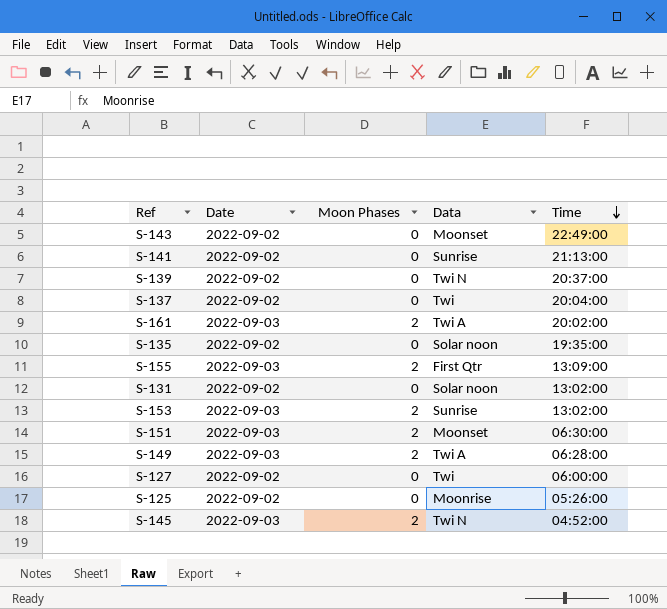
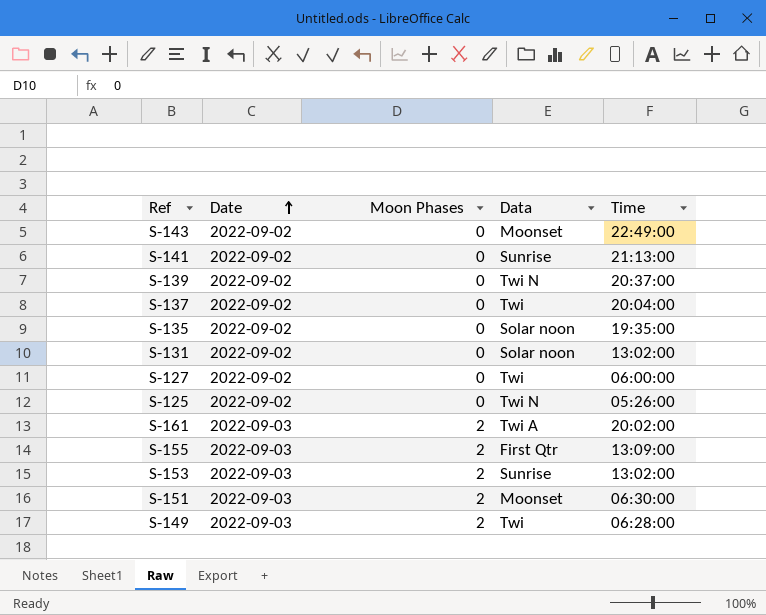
row order: Time descending -> Date ascending
row S-145: 2022-09-03 | 2 | Twi N | 04:52:00 -> none
S-125 | Data: Moonrise -> Twi N
S-149 | Data: Twi A -> Twi

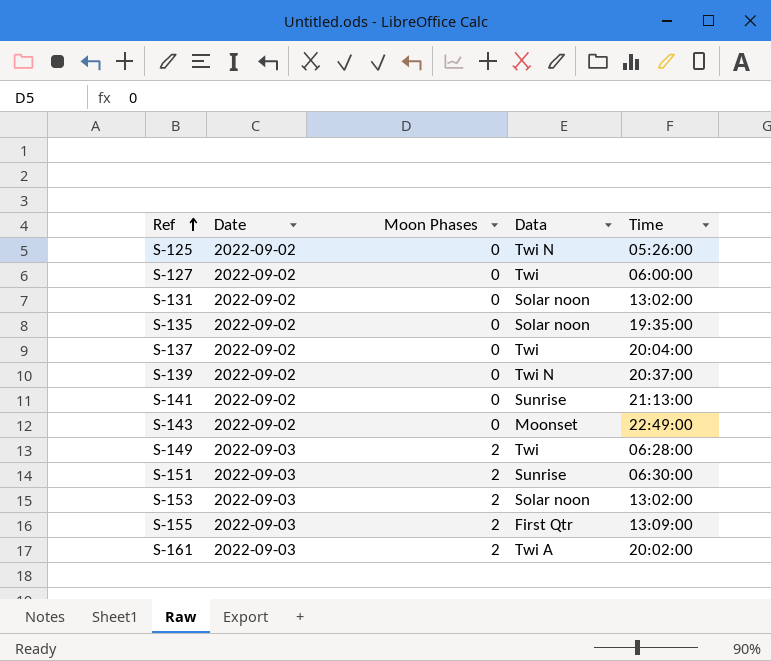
row order: Date ascending -> Ref ascending
S-151 | Data: Moonset -> Sunrise
S-153 | Data: Sunrise -> Solar noon

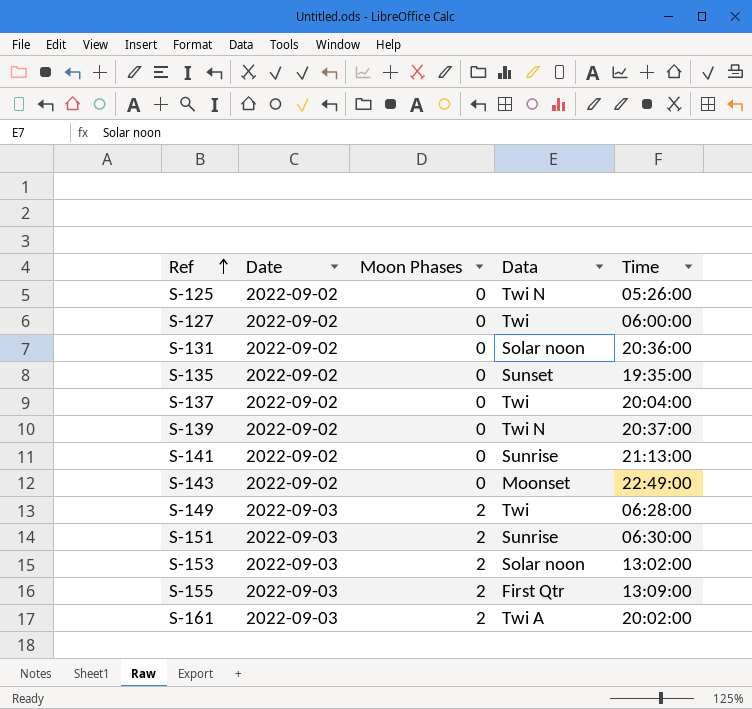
S-131 | Time: 13:02:00 -> 20:36:00
S-135 | Data: Solar noon -> Sunset

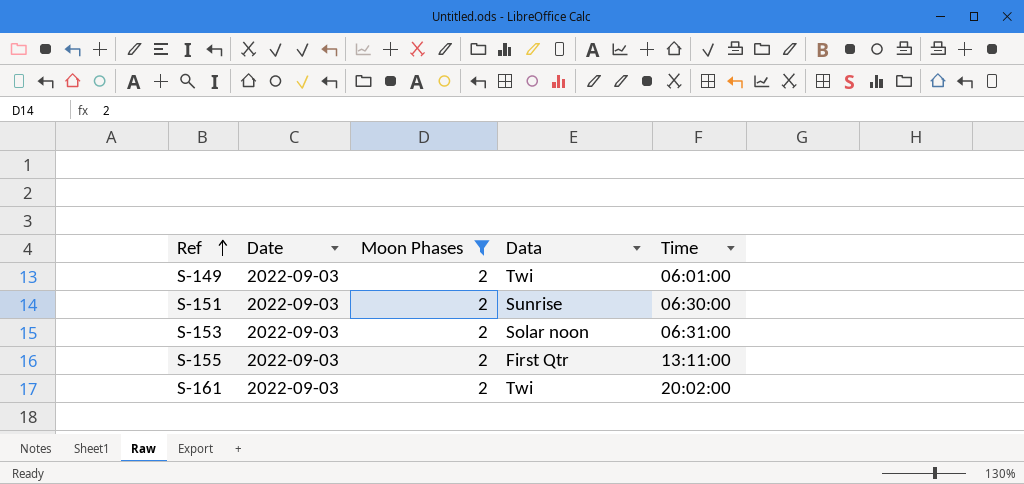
filter: none -> Moon Phases = 2
S-149 | Time: 06:28:00 -> 06:01:00
S-153 | Time: 13:02:00 -> 06:31:00
S-155 | Time: 13:09:00 -> 13:11:00
S-161 | Data: Twi A -> Twi

